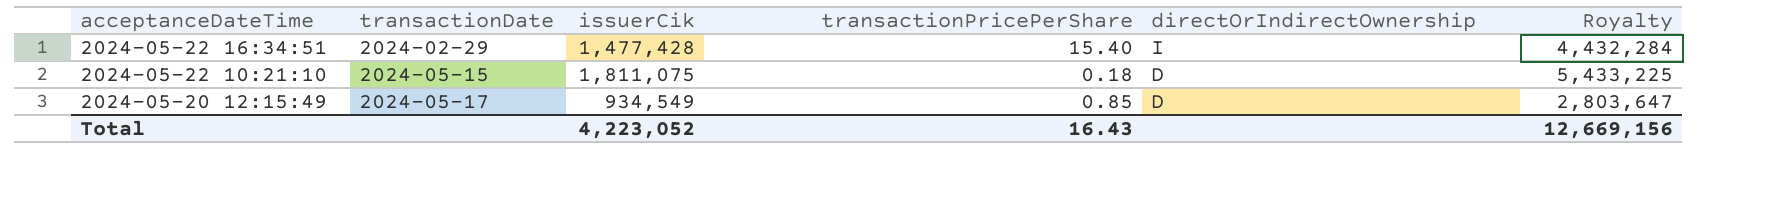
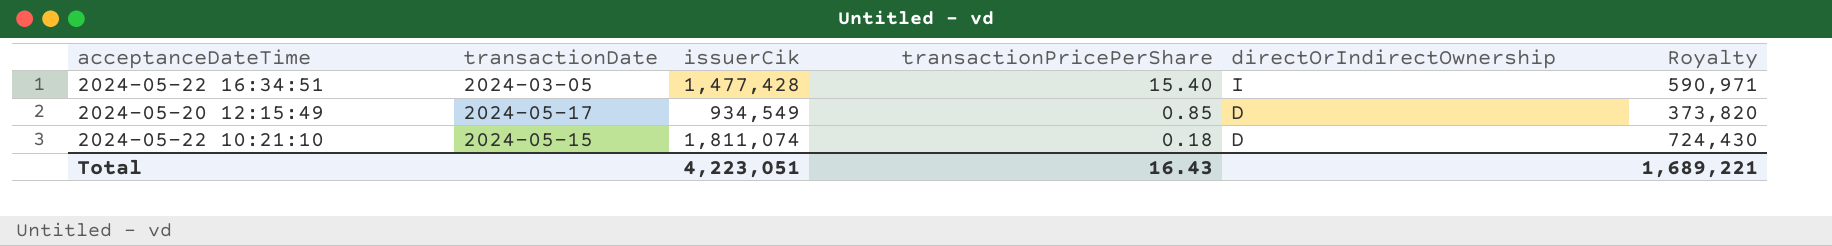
row order: acceptanceDateTime descending -> transactionPricePerShare descending
column Royalty | formula: [issuerCik] * 3 -> [issuerCik] * 0.4
2024-05-22 16:34:51 | transactionDate: 2024-02-29 -> 2024-03-05
2024-05-22 10:21:10 | issuerCik: 1,811,075 -> 1,811,074
Total | issuerCik: 4,223,052 -> 4,223,051
Total | Royalty: 12,669,156 -> 1,689,221

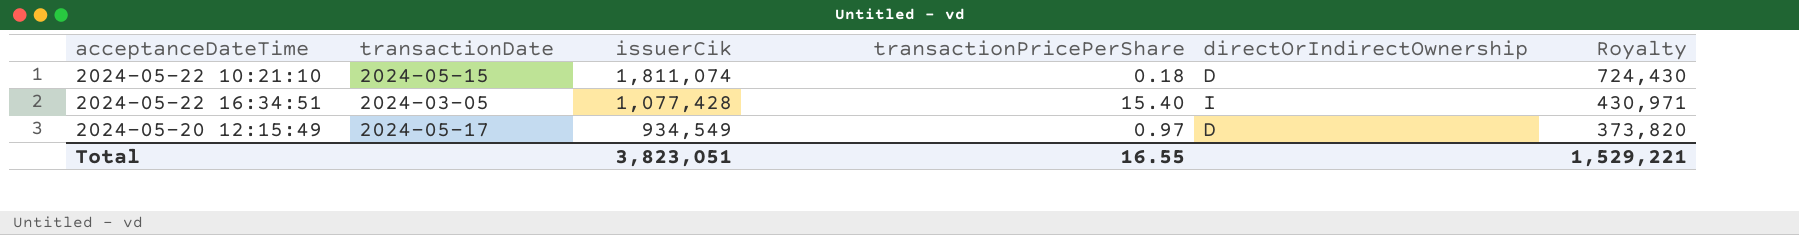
row order: transactionPricePerShare descending -> issuerCik descending
2024-05-22 16:34:51 | issuerCik: 1,477,428 -> 1,077,428
2024-05-22 16:34:51 | Royalty: 590,971 -> 430,971
2024-05-20 12:15:49 | transactionPricePerShare: 0.85 -> 0.97
Total | issuerCik: 4,223,051 -> 3,823,051
Total | transactionPricePerShare: 16.43 -> 16.55
Total | Royalty: 1,689,221 -> 1,529,221

